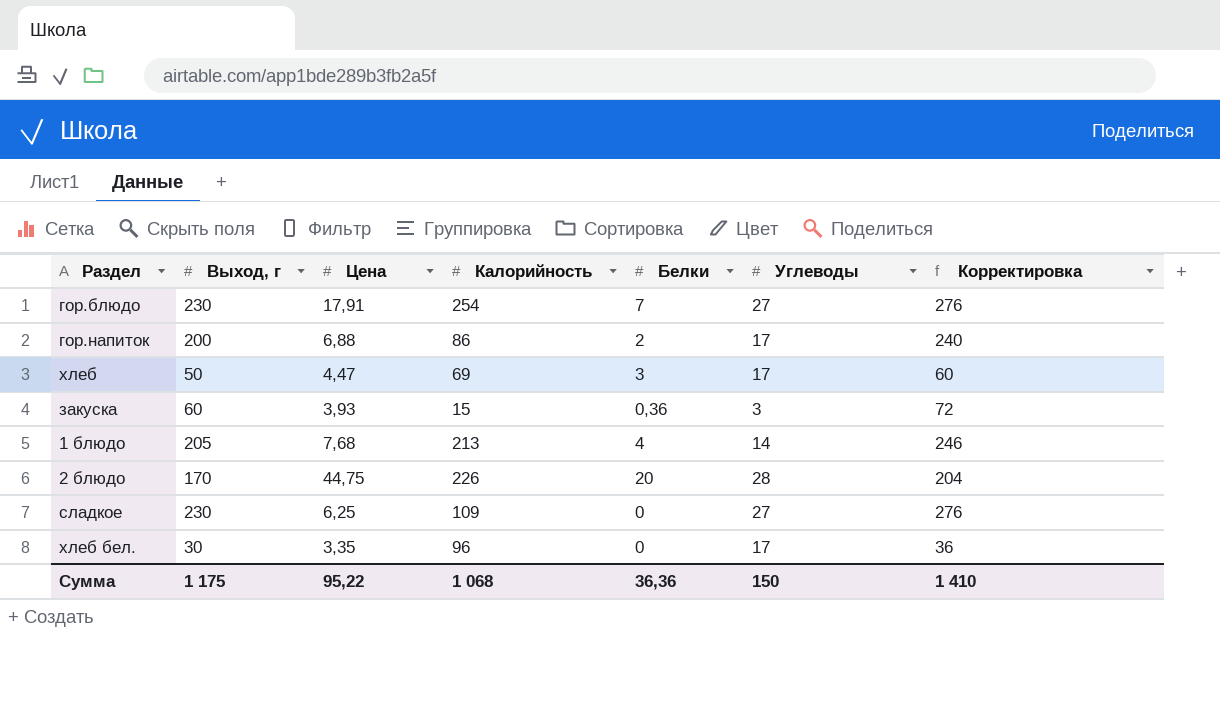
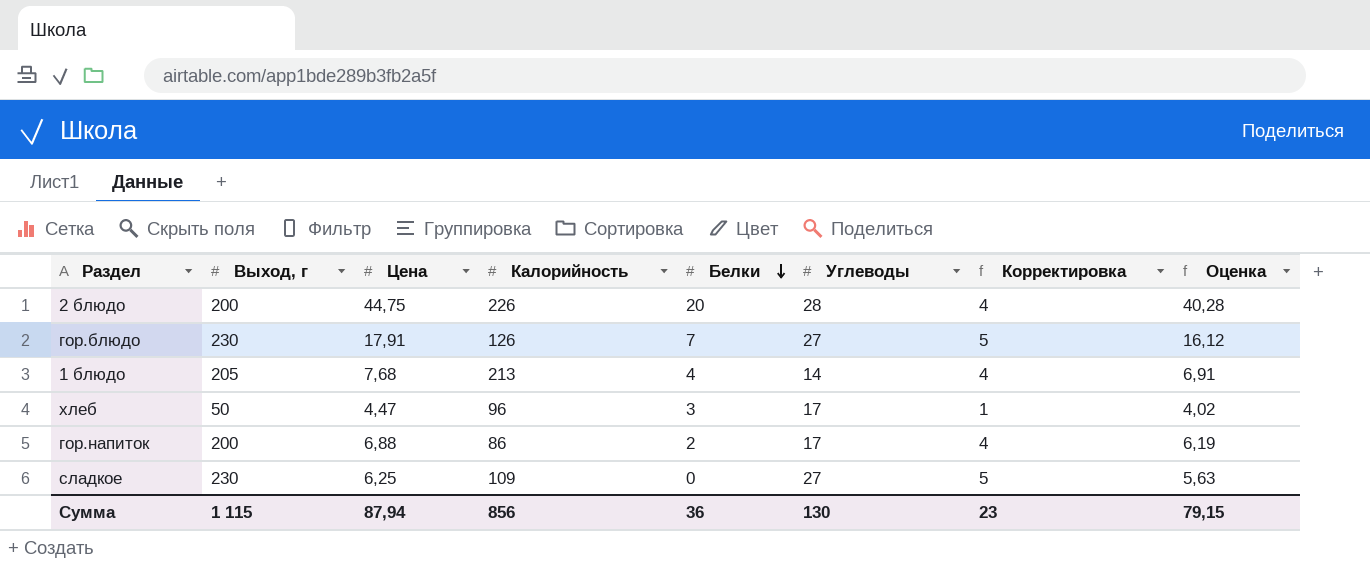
row order: none -> Белки descending
column Корректировка | formula: [Выход, г] * 1,2 -> [Выход, г] * 0,02
column Оценка | formula: none -> [Цена] * 0,9
row закуска: 60 | 3,93 | 15 | 0,36 | 3 | 72 -> none
row хлеб бел.: 30 | 3,35 | 96 | 0 | 17 | 36 -> none
2 блюдо | Выход, г: 170 -> 200
гор.блюдо | Калорийность: 254 -> 126
хлеб | Калорийность: 69 -> 96
Сумма | Выход, г: 1 175 -> 1 115
Сумма | Цена: 95,22 -> 87,94
Сумма | Калорийность: 1 068 -> 856
Сумма | Белки: 36,36 -> 36
Сумма | Углеводы: 150 -> 130
Сумма | Корректировка: 1 410 -> 23

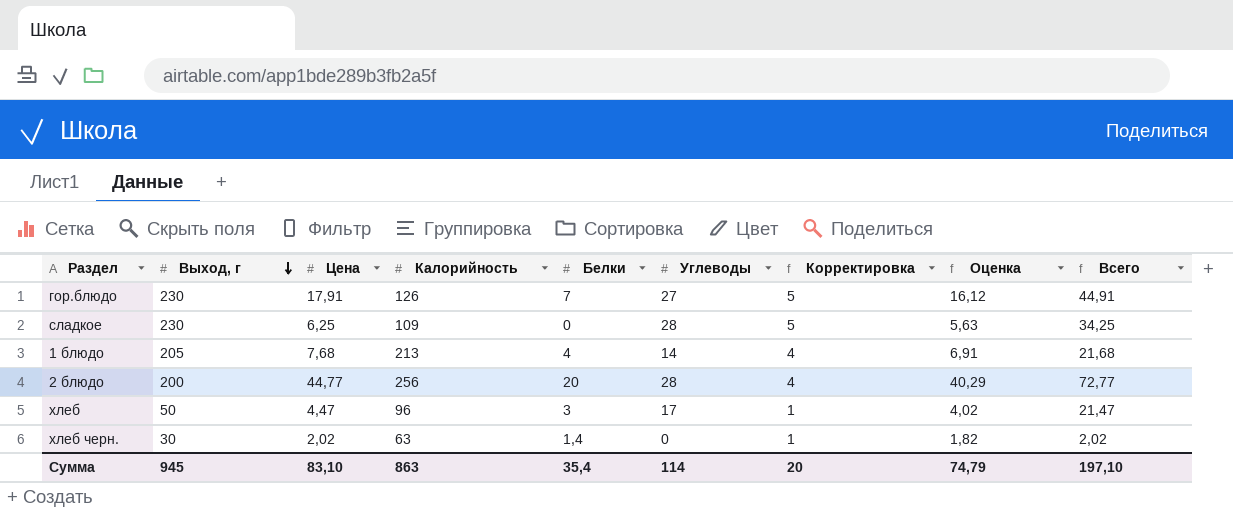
row order: Белки descending -> Выход, г descending
column Всего | formula: none -> [Цена] + [Углеводы]
row гор.напиток: 200 | 6,88 | 86 | 2 | 17 | 4 | 6,19 -> none
сладкое | Углеводы: 27 -> 28
2 блюдо | Цена: 44,75 -> 44,77
2 блюдо | Калорийность: 226 -> 256
2 блюдо | Оценка: 40,28 -> 40,29
row хлеб черн.: none -> 30 | 2,02 | 63 | 1,4 | 0 | 1 | 1,82 | 2,02
Сумма | Выход, г: 1 115 -> 945
Сумма | Цена: 87,94 -> 83,10
Сумма | Калорийность: 856 -> 863
Сумма | Белки: 36 -> 35,4
Сумма | Углеводы: 130 -> 114
Сумма | Корректировка: 23 -> 20
Сумма | Оценка: 79,15 -> 74,79

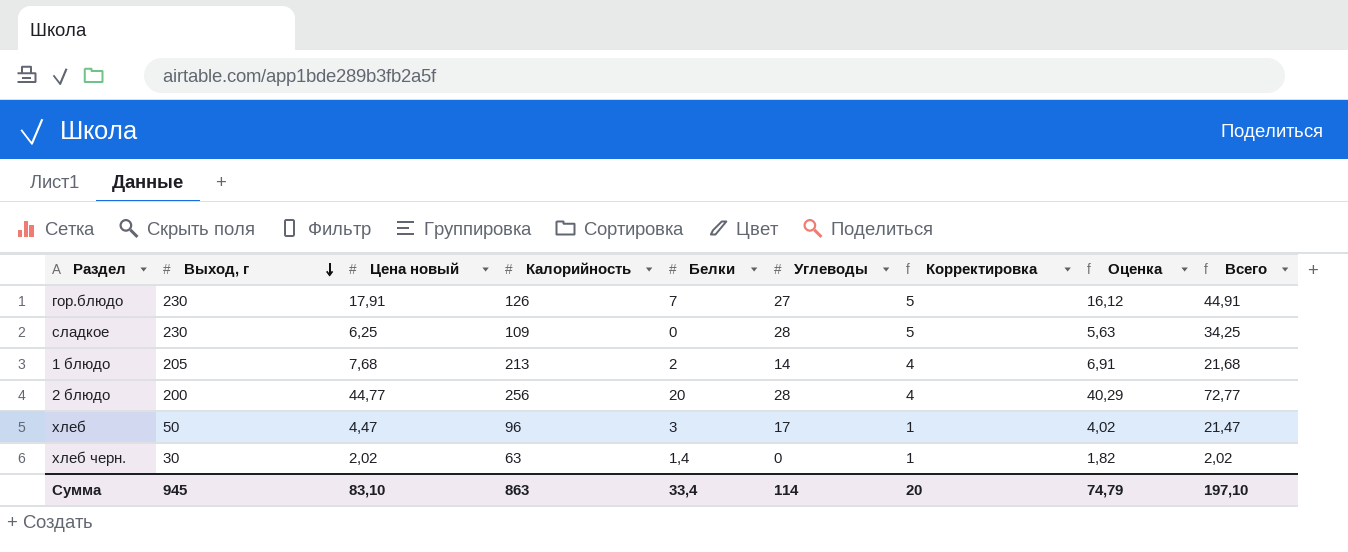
column name: Цена -> Цена новый
1 блюдо | Белки: 4 -> 2
Сумма | Белки: 35,4 -> 33,4

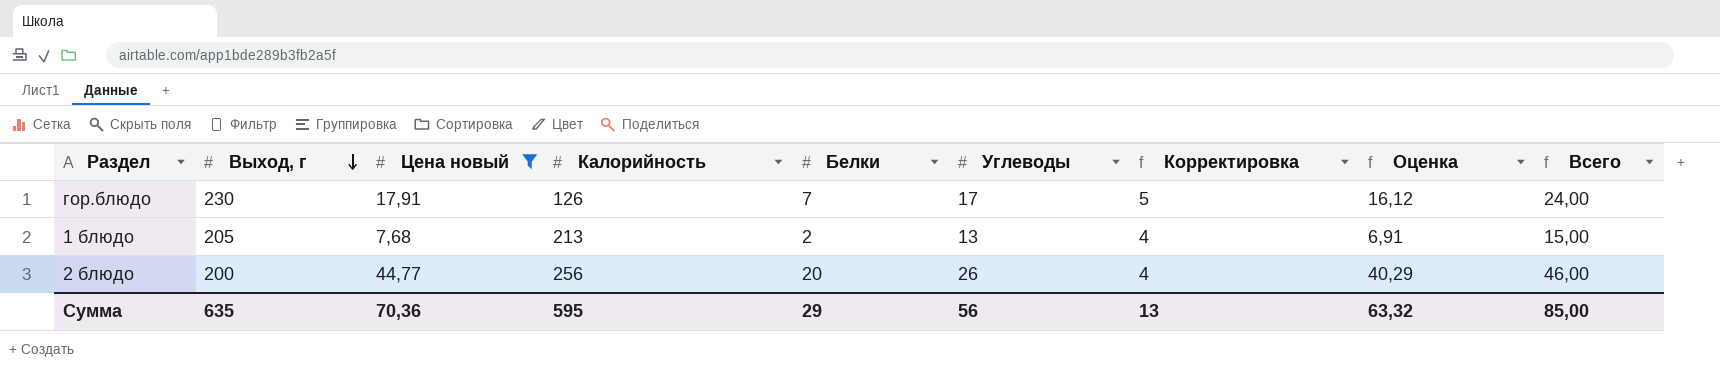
filter: none -> Цена новый >= 7,68
column Всего | formula: [Цена новый] + [Углеводы] -> [Белки] + [Углеводы]
гор.блюдо | Углеводы: 27 -> 17
1 блюдо | Углеводы: 14 -> 13
2 блюдо | Углеводы: 28 -> 26
Сумма | Выход, г: 945 -> 635
Сумма | Цена новый: 83,10 -> 70,36
Сумма | Калорийность: 863 -> 595
Сумма | Белки: 33,4 -> 29
Сумма | Углеводы: 114 -> 56
Сумма | Корректировка: 20 -> 13
Сумма | Оценка: 74,79 -> 63,32
Сумма | Всего: 197,10 -> 85,00

